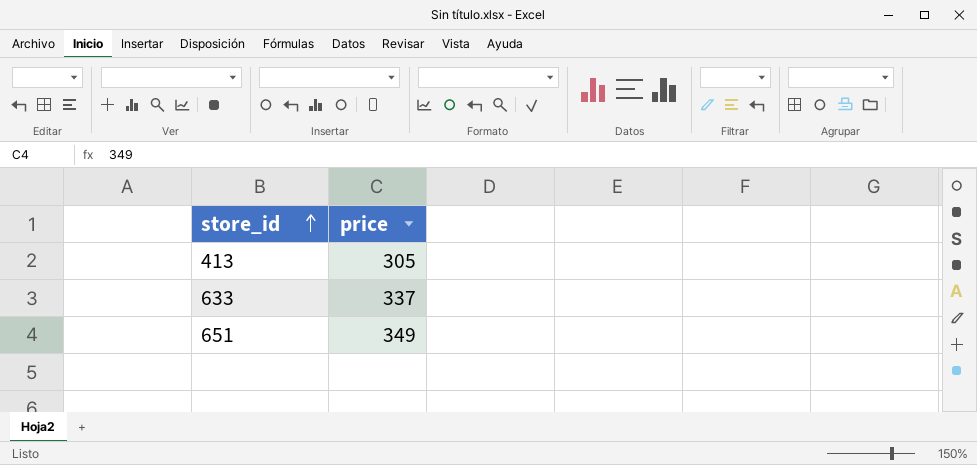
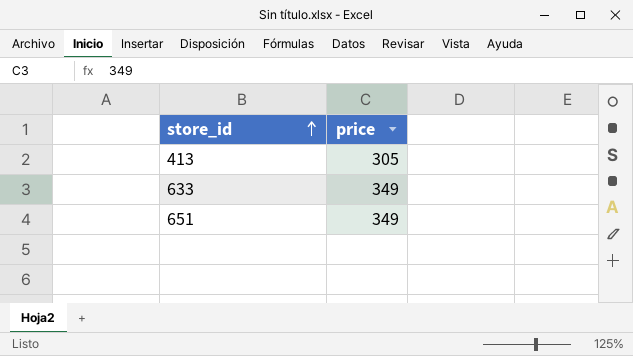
633 | price: 337 -> 349

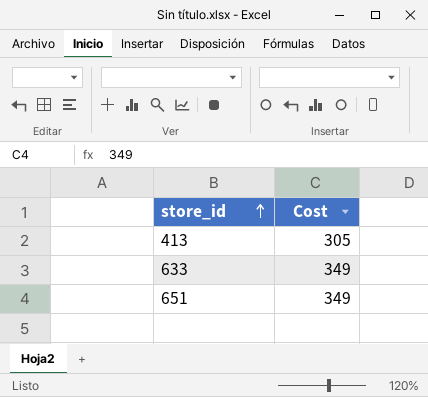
column name: price -> Cost

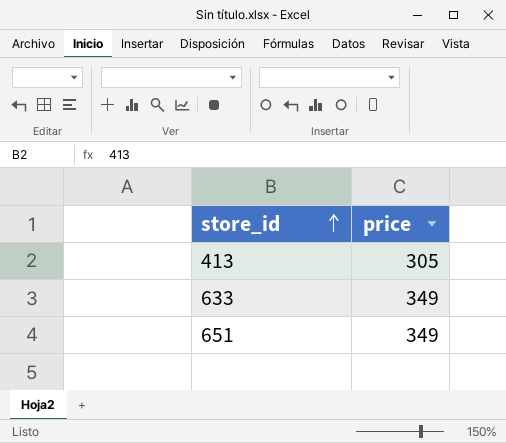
column name: Cost -> price

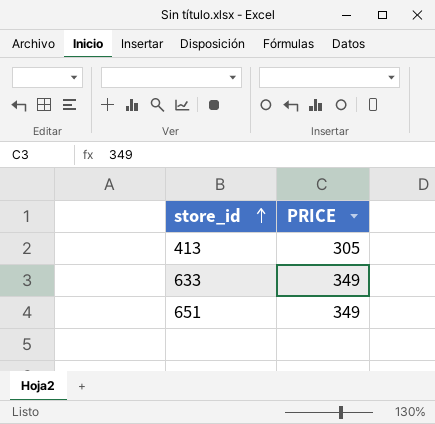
column name: price -> PRICE

